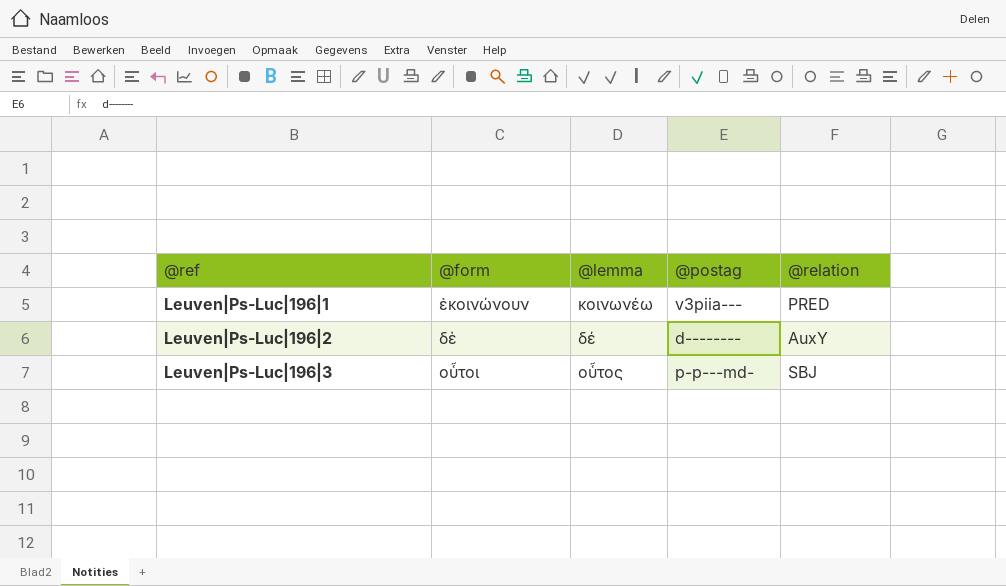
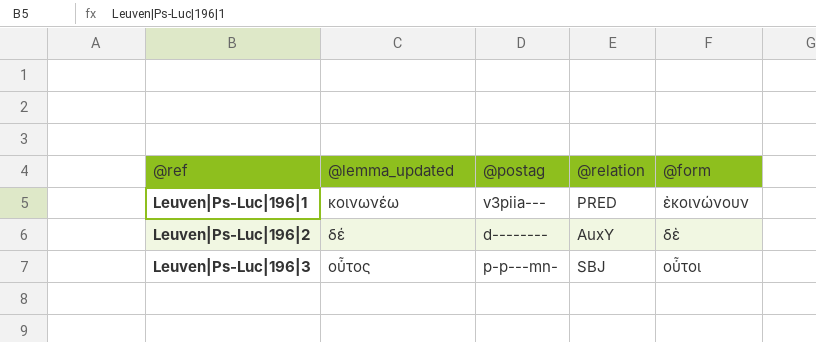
column name: @lemma -> @lemma_updated
column @form | position: 2 -> 5
Leuven|Ps-Luc|196|3 | @postag: p-p---md- -> p-p---mn-

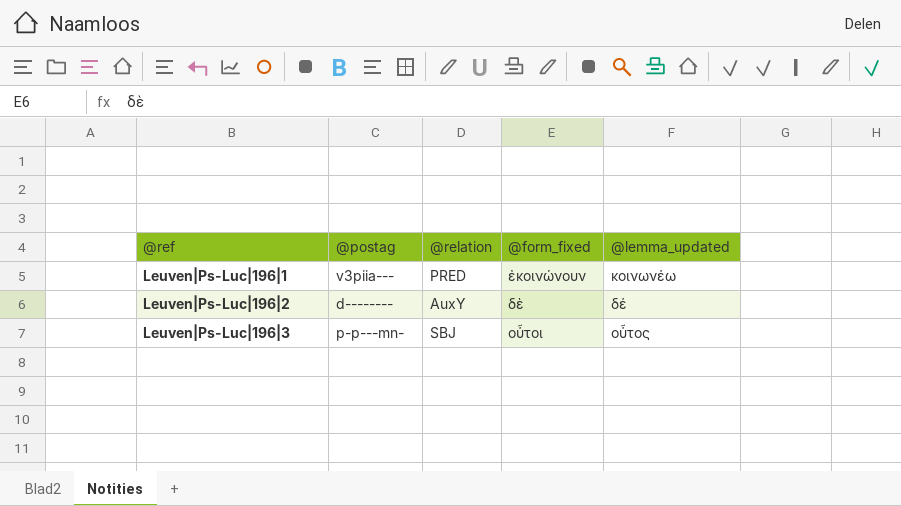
column name: @form -> @form_fixed
column @lemma_updated | position: 2 -> 5

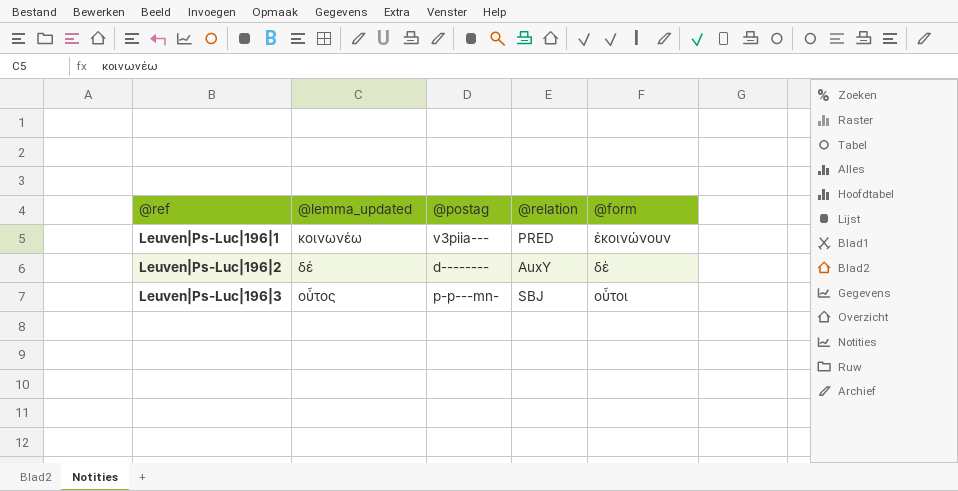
column @lemma_updated | position: 5 -> 2
column name: @form_fixed -> @form

